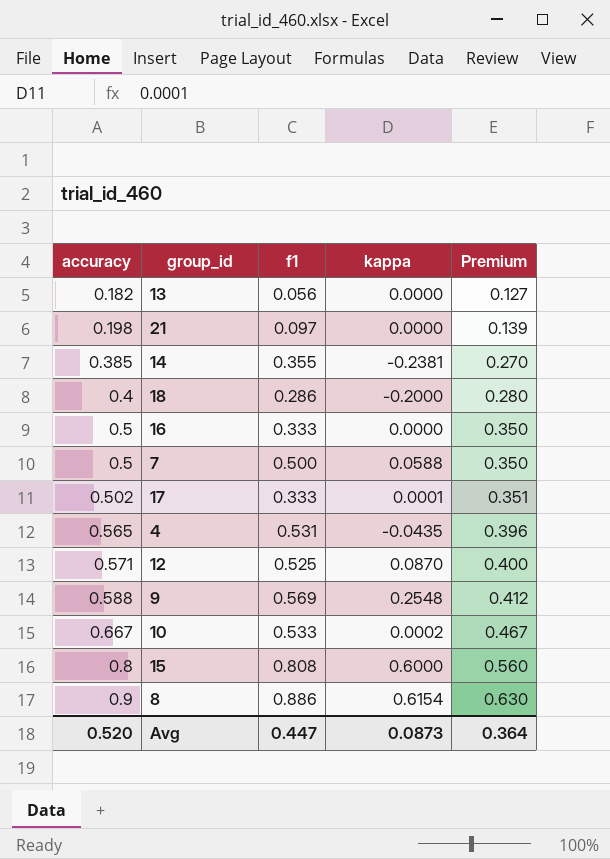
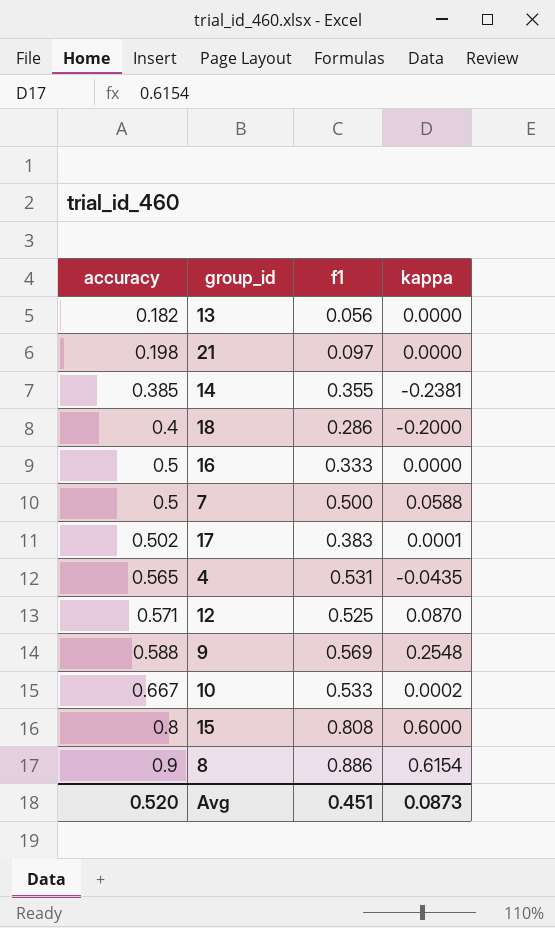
column Premium | formula: [accuracy] * 0.7 -> none
17 | f1: 0.333 -> 0.383
Avg | f1: 0.447 -> 0.451

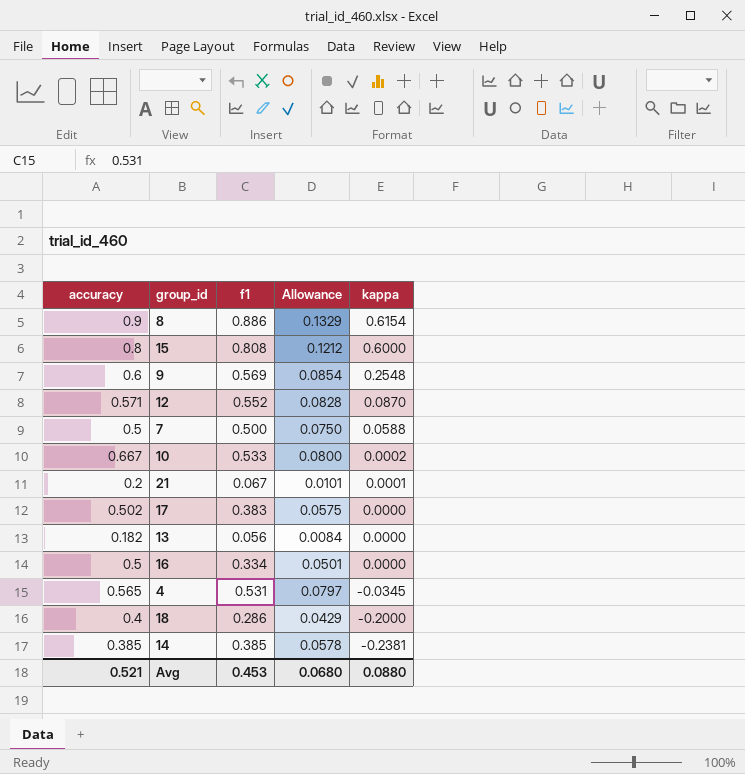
row order: accuracy ascending -> kappa descending
column Allowance | formula: none -> [f1] * 0.15
9 | accuracy: 0.588 -> 0.6
12 | f1: 0.525 -> 0.552
21 | accuracy: 0.198 -> 0.2
21 | f1: 0.097 -> 0.067
21 | kappa: 0.0000 -> 0.0001
17 | kappa: 0.0001 -> 0.0000
16 | f1: 0.333 -> 0.334
4 | kappa: -0.0435 -> -0.0345
14 | f1: 0.355 -> 0.385
Avg | accuracy: 0.520 -> 0.521
Avg | f1: 0.451 -> 0.453
Avg | kappa: 0.0873 -> 0.0880

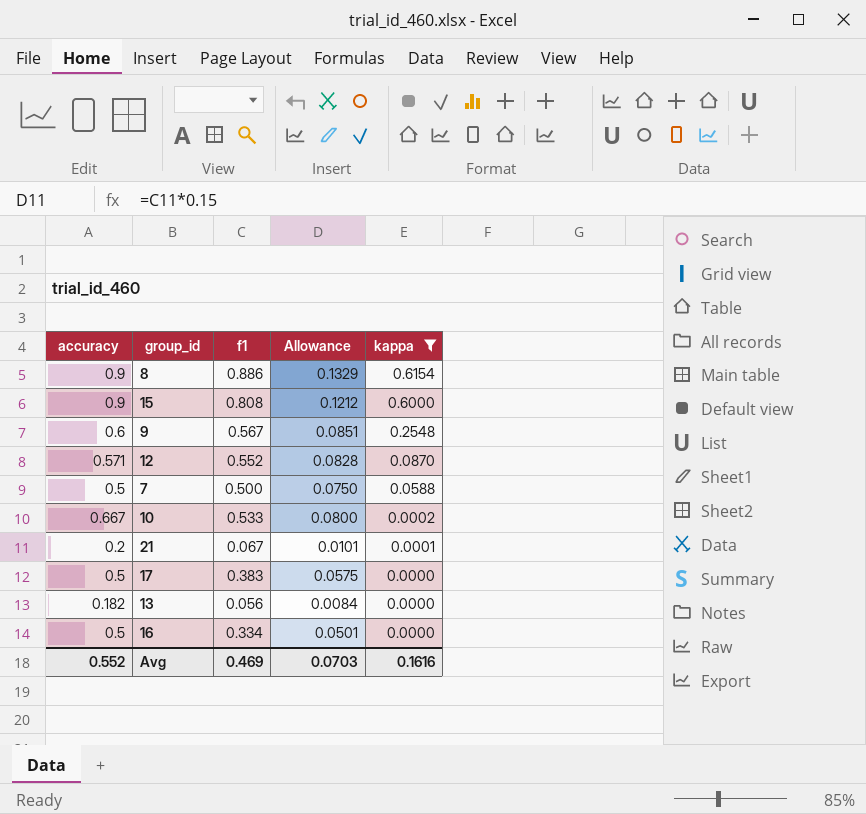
filter: none -> kappa >= 0.0000
15 | accuracy: 0.8 -> 0.9
9 | f1: 0.569 -> 0.567
9 | Allowance: 0.0854 -> 0.0851
17 | accuracy: 0.502 -> 0.5
Avg | accuracy: 0.521 -> 0.552
Avg | f1: 0.453 -> 0.469
Avg | Allowance: 0.0680 -> 0.0703
Avg | kappa: 0.0880 -> 0.1616

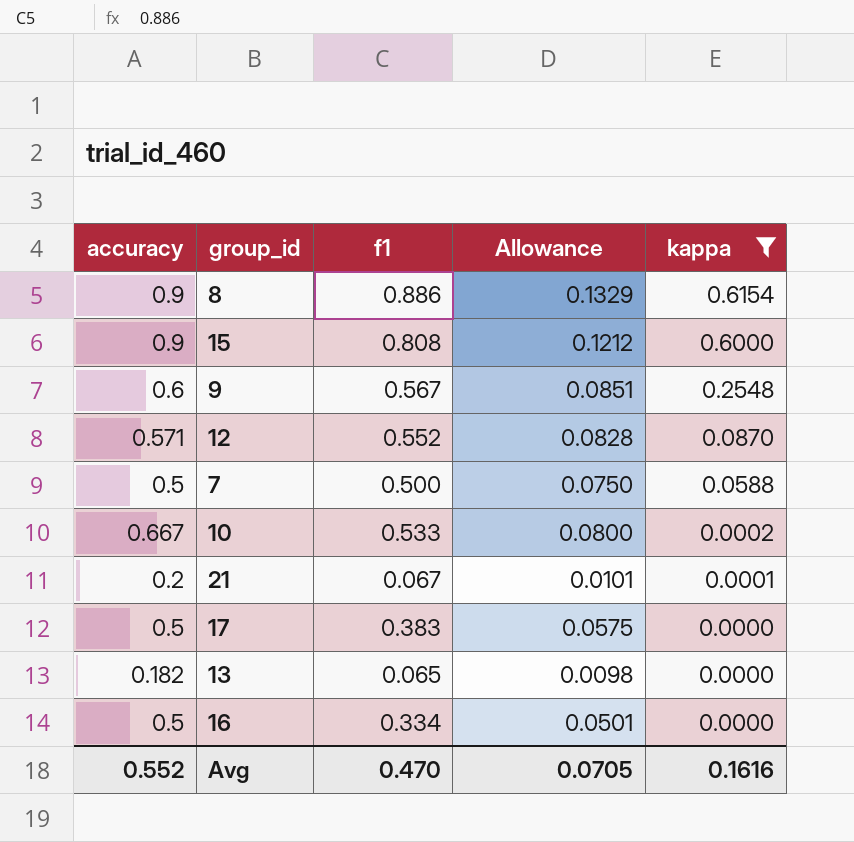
13 | f1: 0.056 -> 0.065
13 | Allowance: 0.0084 -> 0.0098
Avg | f1: 0.469 -> 0.470
Avg | Allowance: 0.0703 -> 0.0705

